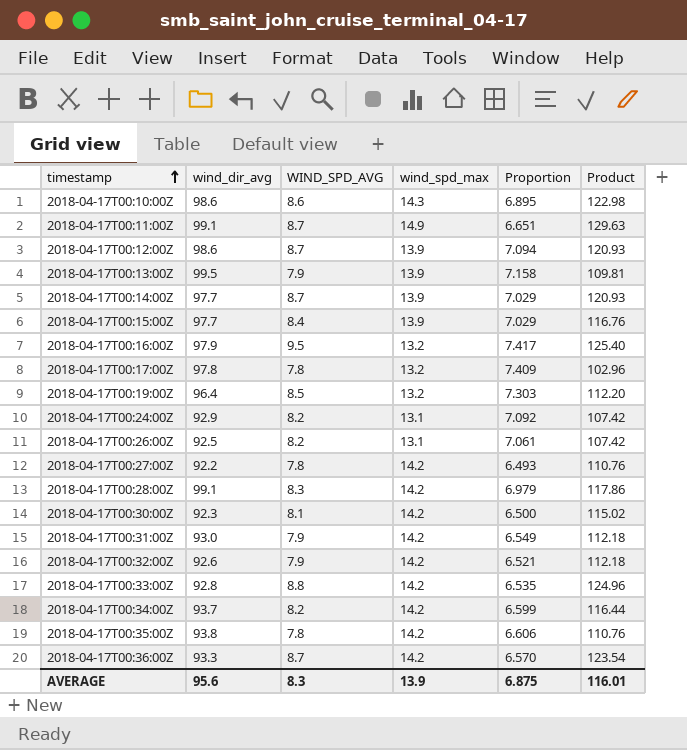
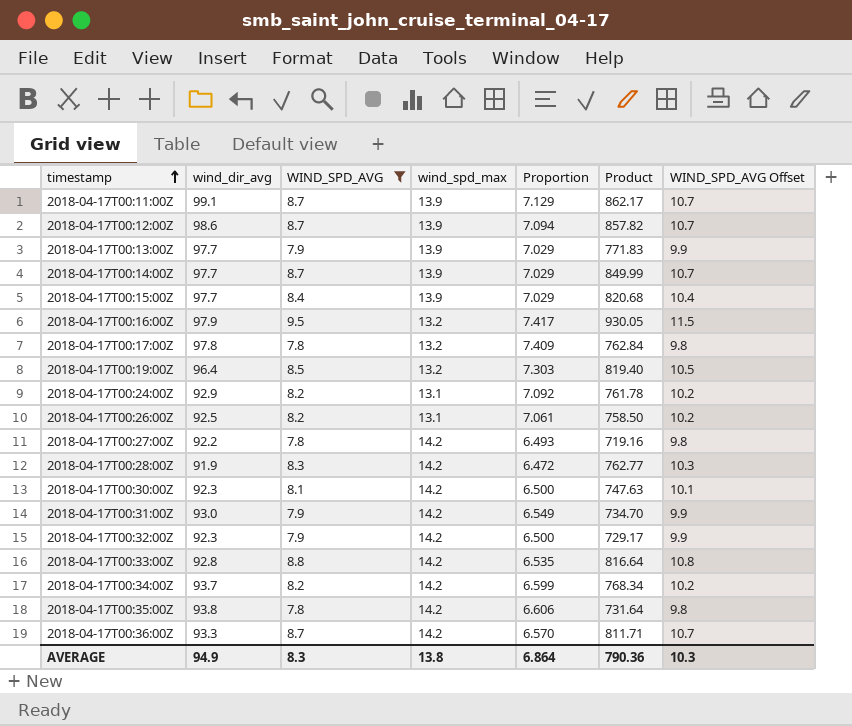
filter: none -> WIND_SPD_AVG != 8.6
column Product | formula: [WIND_SPD_AVG] * [wind_spd_max] -> [wind_dir_avg] * [WIND_SPD_AVG]
column WIND_SPD_AVG Offset | formula: none -> [WIND_SPD_AVG] + 2
2018-04-17T00:11:00Z | wind_spd_max: 14.9 -> 13.9
2018-04-17T00:11:00Z | Proportion: 6.651 -> 7.129
2018-04-17T00:13:00Z | wind_dir_avg: 99.5 -> 97.7
2018-04-17T00:13:00Z | Proportion: 7.158 -> 7.029
2018-04-17T00:28:00Z | wind_dir_avg: 99.1 -> 91.9
2018-04-17T00:28:00Z | Proportion: 6.979 -> 6.472
2018-04-17T00:32:00Z | wind_dir_avg: 92.6 -> 92.3
2018-04-17T00:32:00Z | Proportion: 6.521 -> 6.500
AVERAGE | wind_dir_avg: 95.6 -> 94.9
AVERAGE | wind_spd_max: 13.9 -> 13.8
AVERAGE | Proportion: 6.875 -> 6.864
AVERAGE | Product: 116.01 -> 790.36

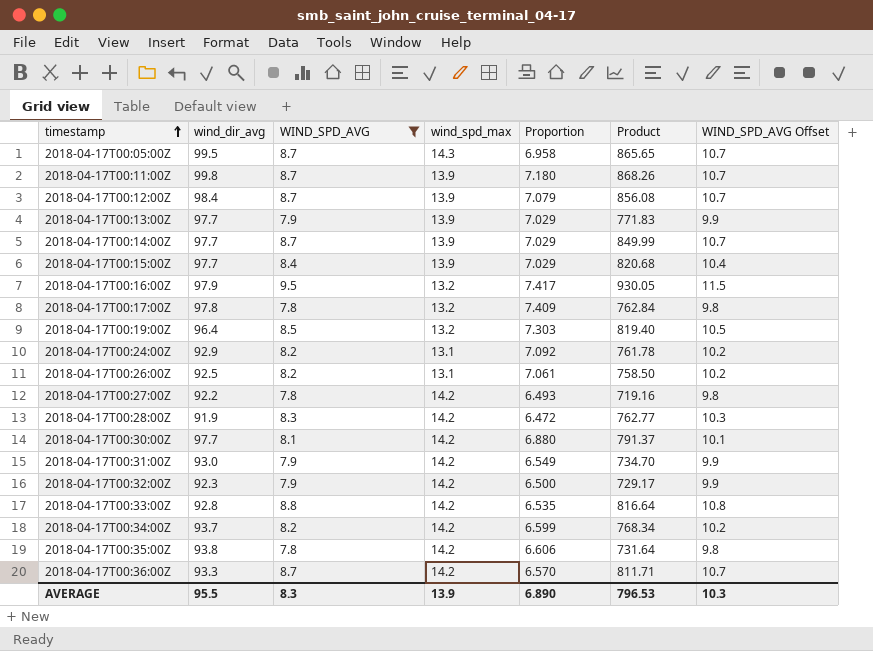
row 2018-04-17T00:05:00Z: none -> 99.5 | 8.7 | 14.3 | 6.958 | 865.65 | 10.7
2018-04-17T00:11:00Z | wind_dir_avg: 99.1 -> 99.8
2018-04-17T00:11:00Z | Proportion: 7.129 -> 7.180
2018-04-17T00:11:00Z | Product: 862.17 -> 868.26
2018-04-17T00:12:00Z | wind_dir_avg: 98.6 -> 98.4
2018-04-17T00:12:00Z | Proportion: 7.094 -> 7.079
2018-04-17T00:12:00Z | Product: 857.82 -> 856.08
2018-04-17T00:30:00Z | wind_dir_avg: 92.3 -> 97.7
2018-04-17T00:30:00Z | Proportion: 6.500 -> 6.880
2018-04-17T00:30:00Z | Product: 747.63 -> 791.37
AVERAGE | wind_dir_avg: 94.9 -> 95.5
AVERAGE | wind_spd_max: 13.8 -> 13.9
AVERAGE | Proportion: 6.864 -> 6.890
AVERAGE | Product: 790.36 -> 796.53

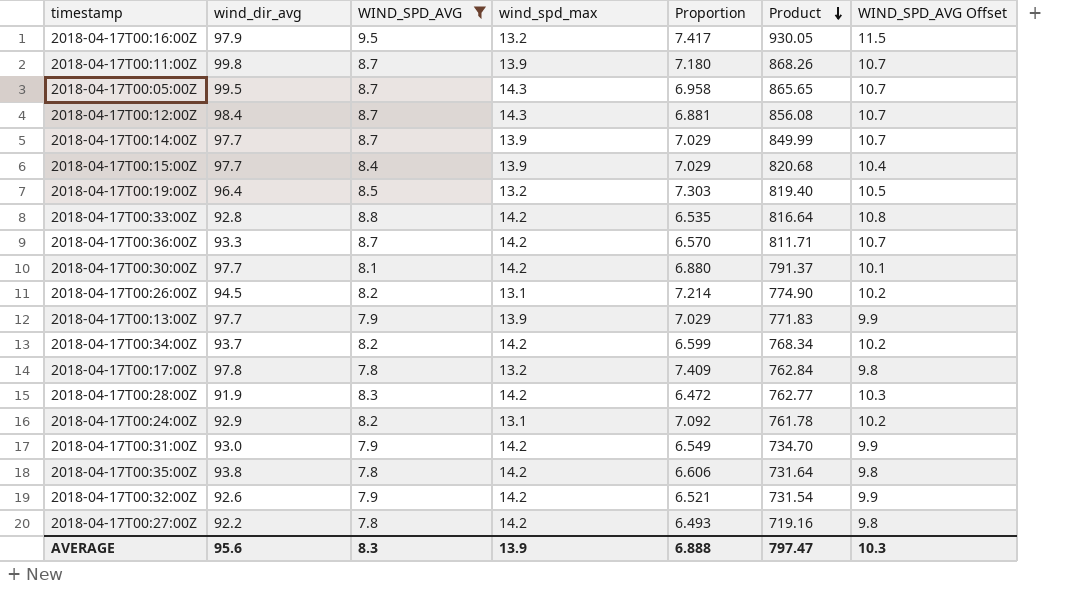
row order: timestamp ascending -> Product descending
2018-04-17T00:12:00Z | wind_spd_max: 13.9 -> 14.3
2018-04-17T00:12:00Z | Proportion: 7.079 -> 6.881
2018-04-17T00:26:00Z | wind_dir_avg: 92.5 -> 94.5
2018-04-17T00:26:00Z | Proportion: 7.061 -> 7.214
2018-04-17T00:26:00Z | Product: 758.50 -> 774.90
2018-04-17T00:32:00Z | wind_dir_avg: 92.3 -> 92.6
2018-04-17T00:32:00Z | Proportion: 6.500 -> 6.521
2018-04-17T00:32:00Z | Product: 729.17 -> 731.54
AVERAGE | wind_dir_avg: 95.5 -> 95.6
AVERAGE | Proportion: 6.890 -> 6.888
AVERAGE | Product: 796.53 -> 797.47

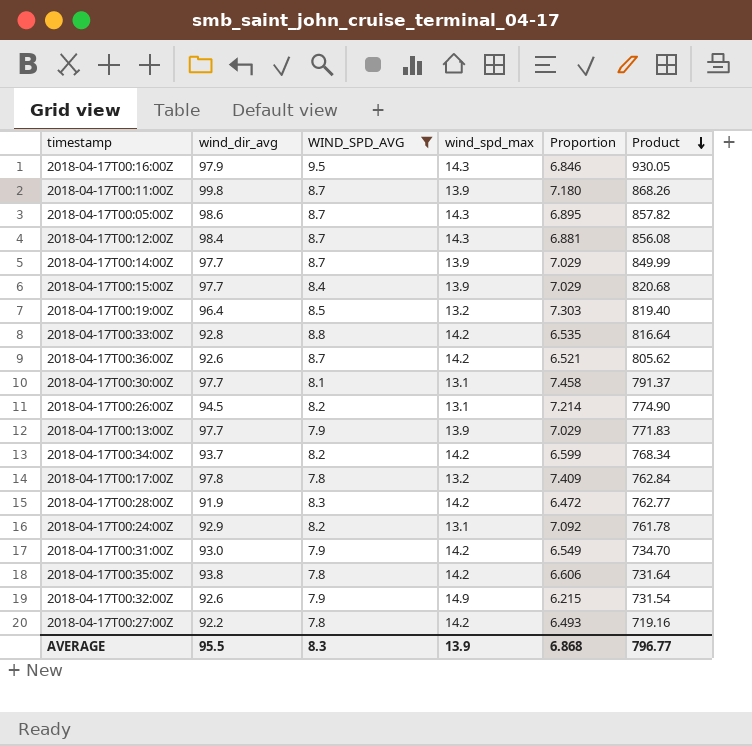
column WIND_SPD_AVG Offset | formula: [WIND_SPD_AVG] + 2 -> none
2018-04-17T00:16:00Z | wind_spd_max: 13.2 -> 14.3
2018-04-17T00:16:00Z | Proportion: 7.417 -> 6.846
2018-04-17T00:05:00Z | wind_dir_avg: 99.5 -> 98.6
2018-04-17T00:05:00Z | Proportion: 6.958 -> 6.895
2018-04-17T00:05:00Z | Product: 865.65 -> 857.82
2018-04-17T00:36:00Z | wind_dir_avg: 93.3 -> 92.6
2018-04-17T00:36:00Z | Proportion: 6.570 -> 6.521
2018-04-17T00:36:00Z | Product: 811.71 -> 805.62
2018-04-17T00:30:00Z | wind_spd_max: 14.2 -> 13.1
2018-04-17T00:30:00Z | Proportion: 6.880 -> 7.458
2018-04-17T00:32:00Z | wind_spd_max: 14.2 -> 14.9
2018-04-17T00:32:00Z | Proportion: 6.521 -> 6.215
AVERAGE | wind_dir_avg: 95.6 -> 95.5
AVERAGE | Proportion: 6.888 -> 6.868
AVERAGE | Product: 797.47 -> 796.77

